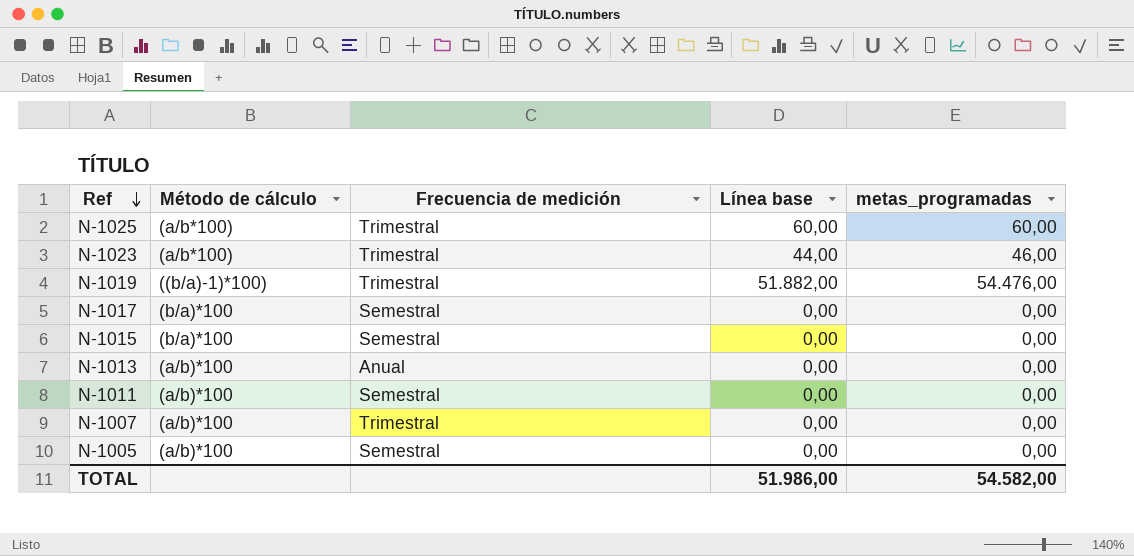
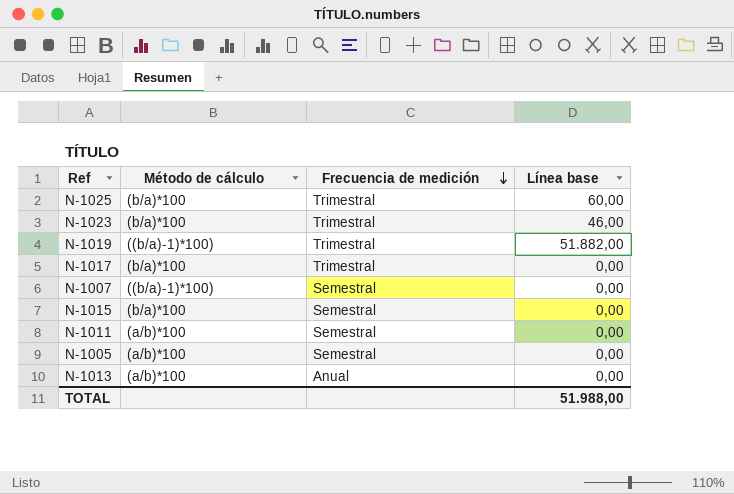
row order: Ref descending -> Frecuencia de medición descending
column metas_programadas | position: 5 -> none
N-1025 | Método de cálculo: (a/b*100) -> (b/a)*100
N-1023 | Método de cálculo: (a/b*100) -> (b/a)*100
N-1023 | Línea base: 44,00 -> 46,00
N-1017 | Frecuencia de medición: Semestral -> Trimestral
N-1007 | Método de cálculo: (a/b)*100 -> ((b/a)-1)*100)
N-1007 | Frecuencia de medición: Trimestral -> Semestral
TOTAL | Línea base: 51.986,00 -> 51.988,00

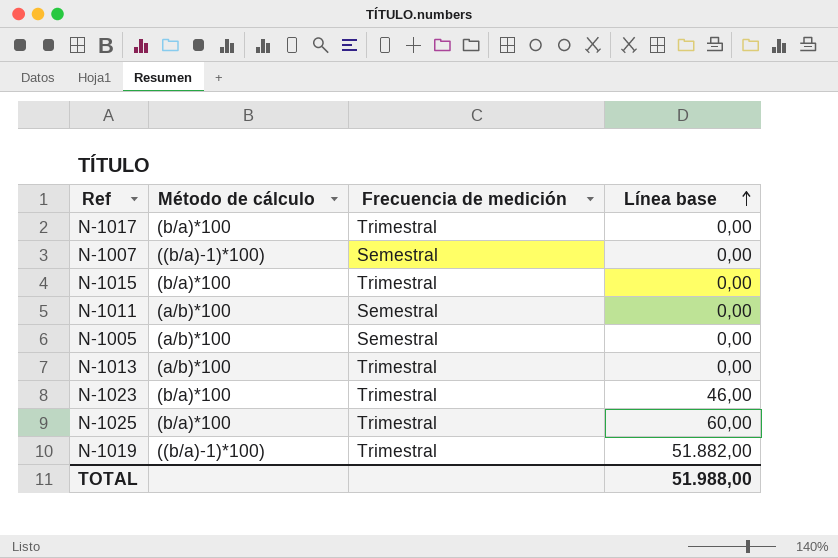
row order: Frecuencia de medición descending -> Línea base ascending
N-1015 | Frecuencia de medición: Semestral -> Trimestral
N-1013 | Frecuencia de medición: Anual -> Trimestral

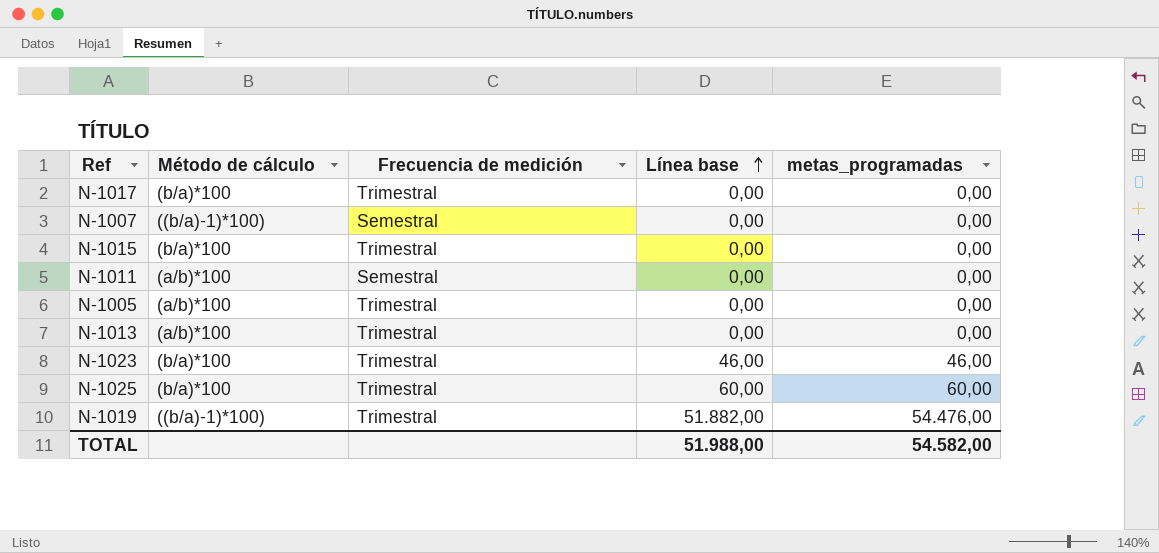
column metas_programadas | position: none -> 5
N-1005 | Frecuencia de medición: Semestral -> Trimestral

